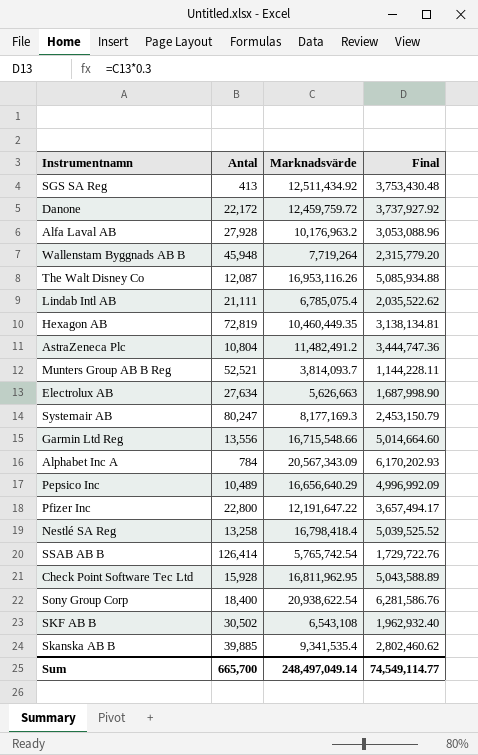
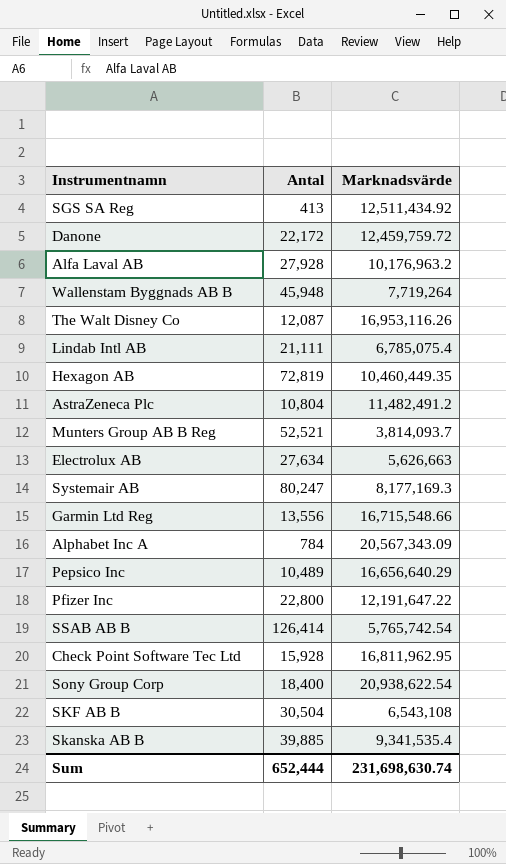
column Final | formula: [Marknadsvärde] * 0.3 -> none
row Nestlé SA Reg: 13,258 | 16,798,418.4 | 5,039,525.52 -> none
SKF AB B | Antal: 30,502 -> 30,504
Sum | Antal: 665,700 -> 652,444
Sum | Marknadsvärde: 248,497,049.14 -> 231,698,630.74

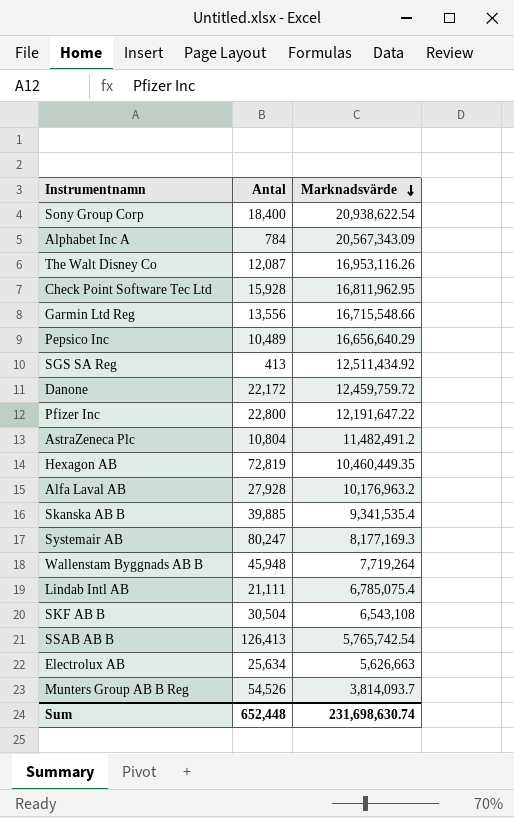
row order: none -> Marknadsvärde descending
SSAB AB B | Antal: 126,414 -> 126,413
Electrolux AB | Antal: 27,634 -> 25,634
Munters Group AB B Reg | Antal: 52,521 -> 54,526
Sum | Antal: 652,444 -> 652,448

